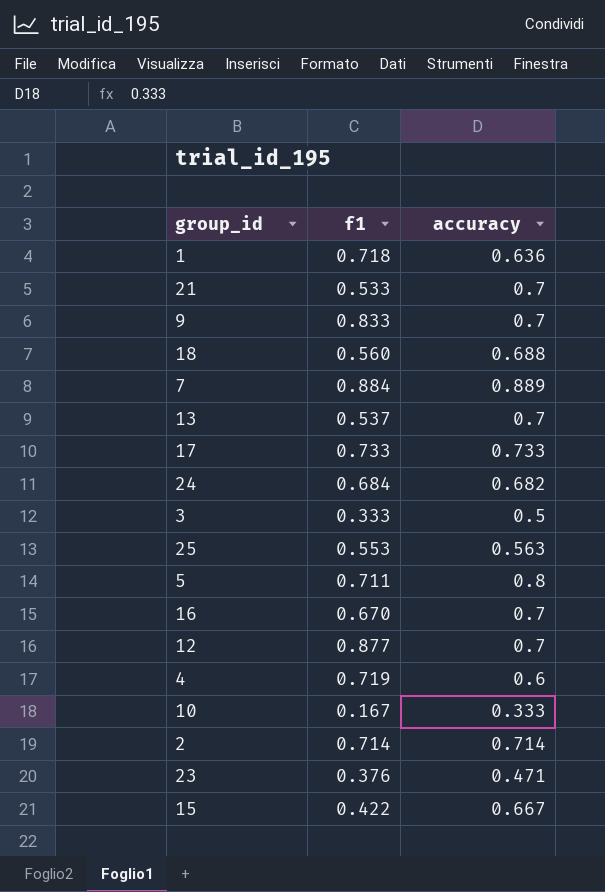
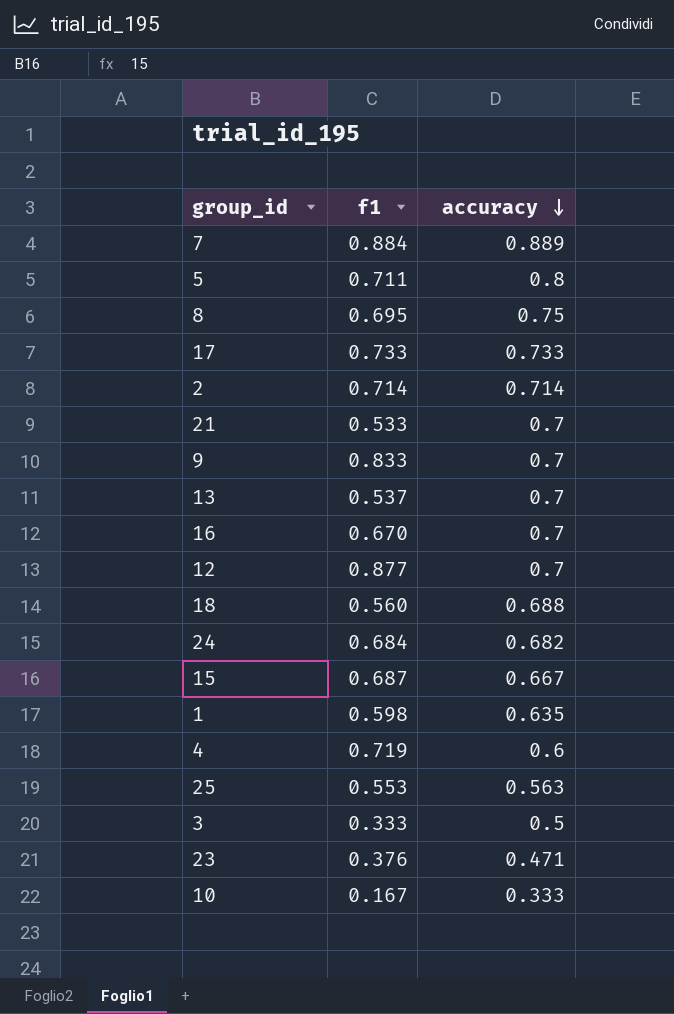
row order: none -> accuracy descending
row 8: none -> 0.695 | 0.75
15 | f1: 0.422 -> 0.687
1 | f1: 0.718 -> 0.598
1 | accuracy: 0.636 -> 0.635

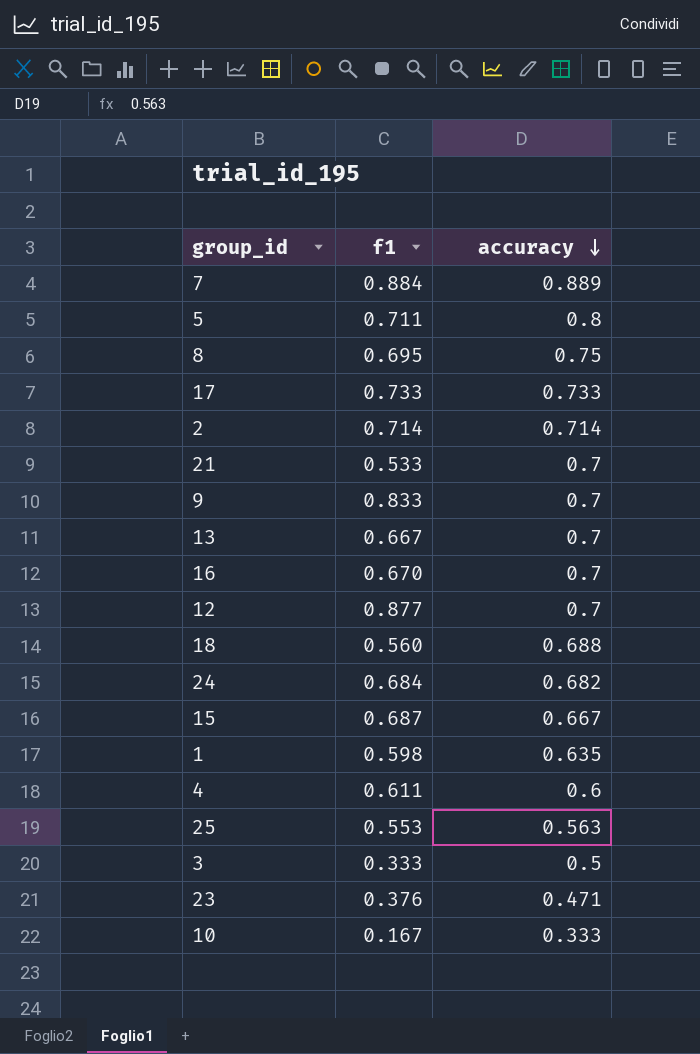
13 | f1: 0.537 -> 0.667
4 | f1: 0.719 -> 0.611

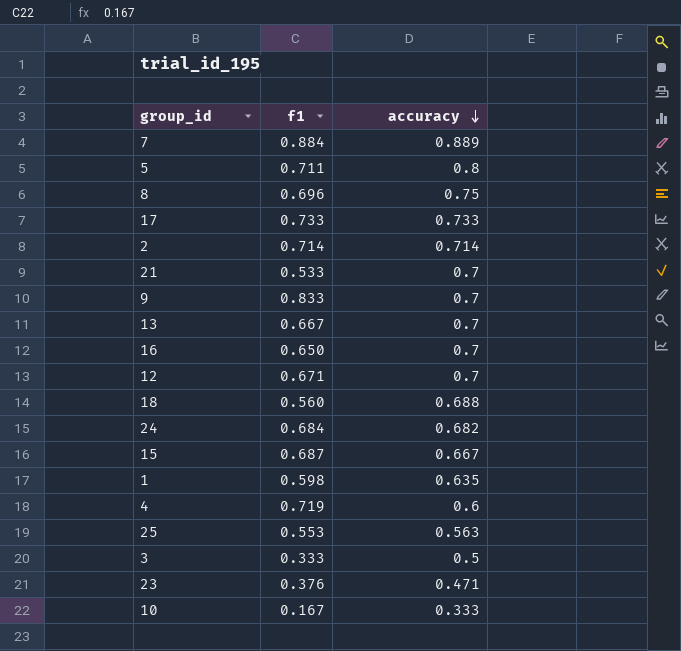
8 | f1: 0.695 -> 0.696
16 | f1: 0.670 -> 0.650
12 | f1: 0.877 -> 0.671
4 | f1: 0.611 -> 0.719

